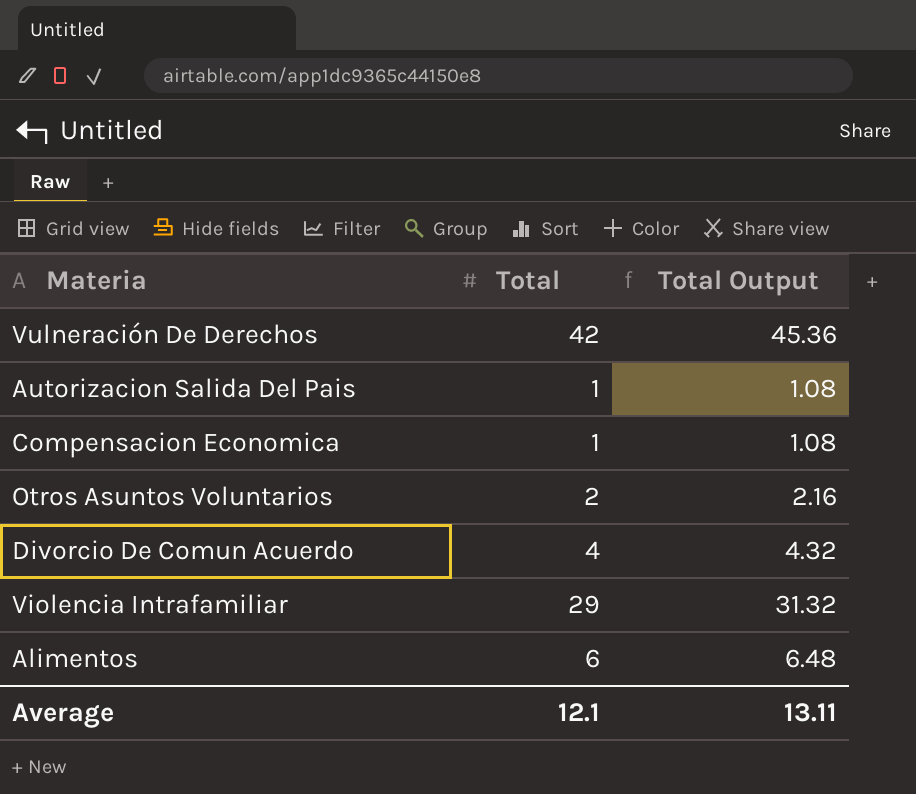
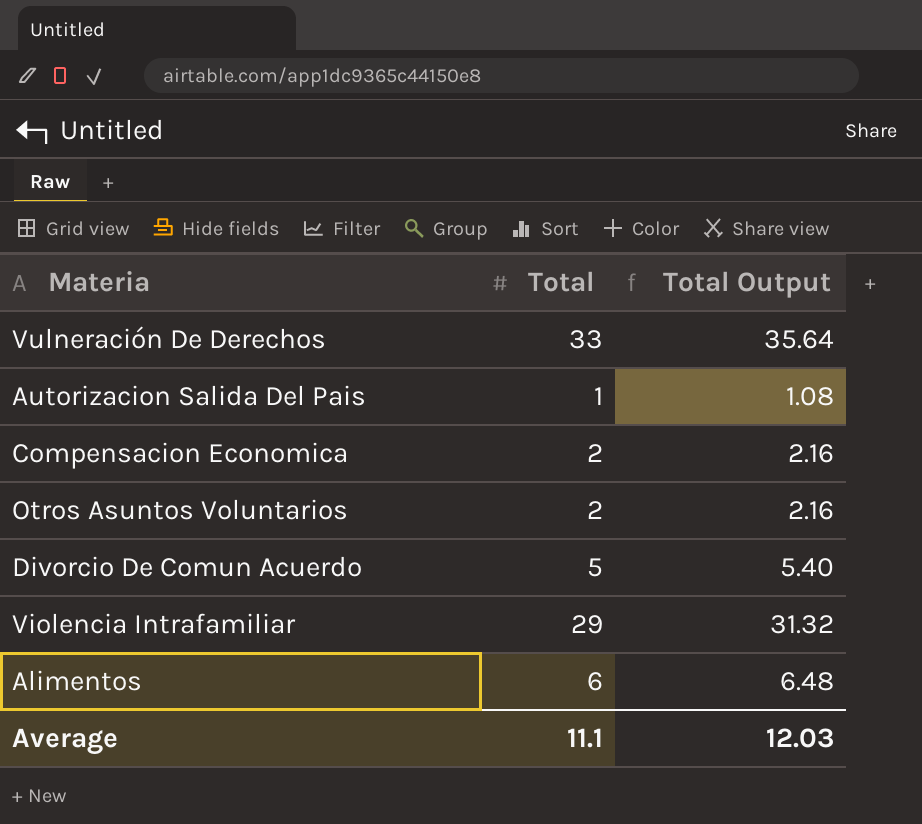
Vulneración De Derechos | Total: 42 -> 33
Vulneración De Derechos | Total Output: 45.36 -> 35.64
Compensacion Economica | Total: 1 -> 2
Compensacion Economica | Total Output: 1.08 -> 2.16
Divorcio De Comun Acuerdo | Total: 4 -> 5
Divorcio De Comun Acuerdo | Total Output: 4.32 -> 5.40
Average | Total: 12.1 -> 11.1
Average | Total Output: 13.11 -> 12.03

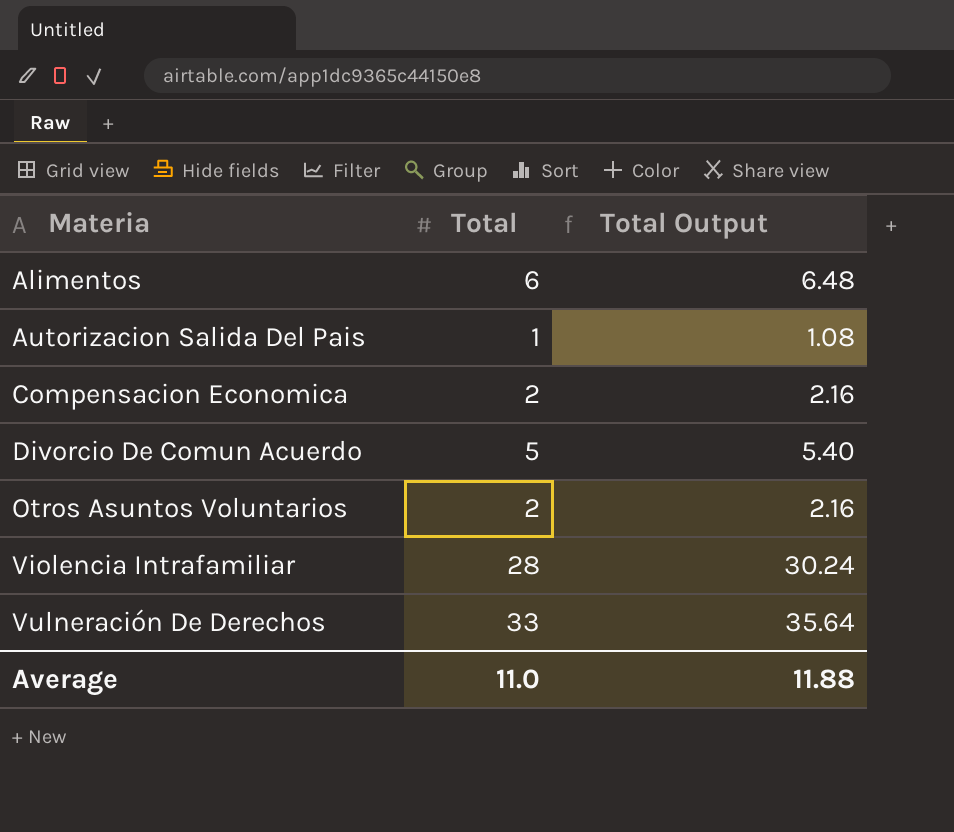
row order: none -> Materia ascending
Violencia Intrafamiliar | Total: 29 -> 28
Violencia Intrafamiliar | Total Output: 31.32 -> 30.24
Average | Total: 11.1 -> 11.0
Average | Total Output: 12.03 -> 11.88

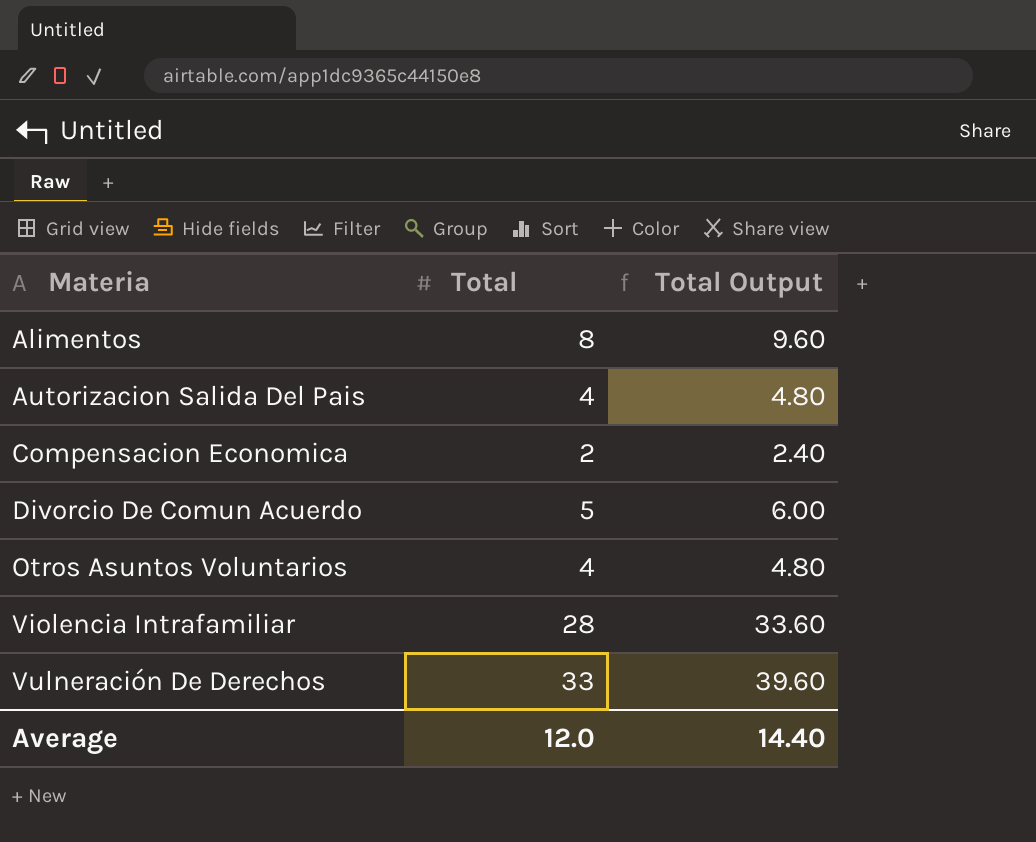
column Total Output | formula: [Total] * 1.08 -> [Total] * 1.2
Alimentos | Total: 6 -> 8
Autorizacion Salida Del Pais | Total: 1 -> 4
Otros Asuntos Voluntarios | Total: 2 -> 4
Average | Total: 11.0 -> 12.0
Average | Total Output: 11.88 -> 14.40

